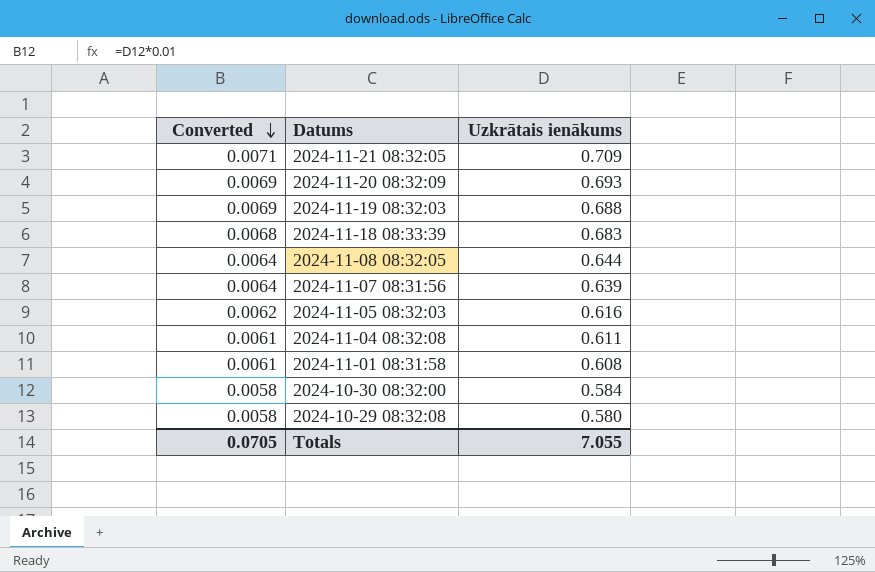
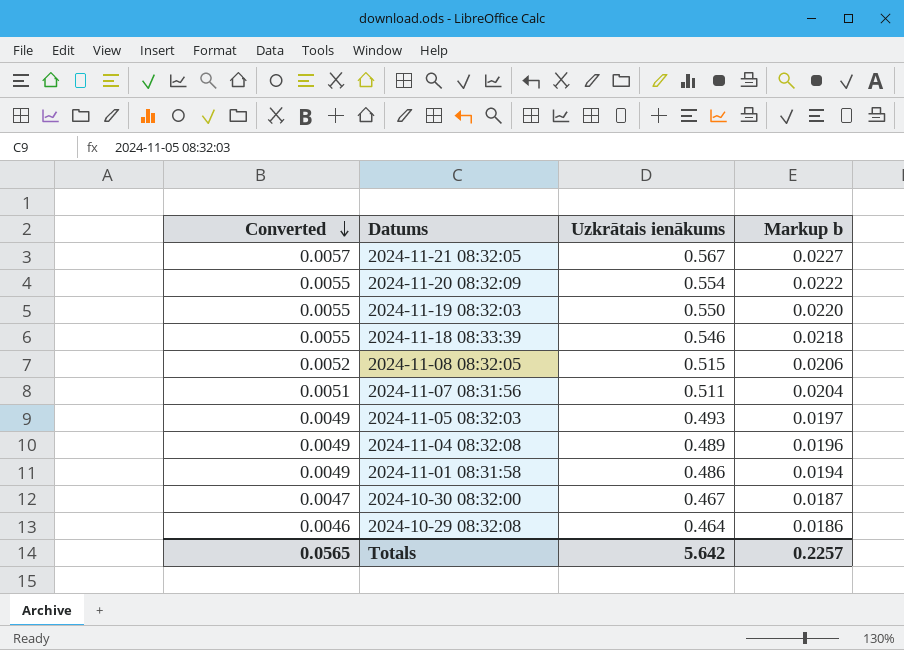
column Markup b | formula: none -> [Uzkrātais ienākums] * 0.04
2024-11-21 08:32:05 | Converted: 0.0071 -> 0.0057
2024-11-21 08:32:05 | Uzkrātais ienākums: 0.709 -> 0.567
2024-11-20 08:32:09 | Converted: 0.0069 -> 0.0055
2024-11-20 08:32:09 | Uzkrātais ienākums: 0.693 -> 0.554
2024-11-19 08:32:03 | Converted: 0.0069 -> 0.0055
2024-11-19 08:32:03 | Uzkrātais ienākums: 0.688 -> 0.550
2024-11-18 08:33:39 | Converted: 0.0068 -> 0.0055
2024-11-18 08:33:39 | Uzkrātais ienākums: 0.683 -> 0.546
2024-11-08 08:32:05 | Converted: 0.0064 -> 0.0052
2024-11-08 08:32:05 | Uzkrātais ienākums: 0.644 -> 0.515
2024-11-07 08:31:56 | Converted: 0.0064 -> 0.0051
2024-11-07 08:31:56 | Uzkrātais ienākums: 0.639 -> 0.511
2024-11-05 08:32:03 | Converted: 0.0062 -> 0.0049
2024-11-05 08:32:03 | Uzkrātais ienākums: 0.616 -> 0.493
2024-11-04 08:32:08 | Converted: 0.0061 -> 0.0049
2024-11-04 08:32:08 | Uzkrātais ienākums: 0.611 -> 0.489
2024-11-01 08:31:58 | Converted: 0.0061 -> 0.0049
2024-11-01 08:31:58 | Uzkrātais ienākums: 0.608 -> 0.486
2024-10-30 08:32:00 | Converted: 0.0058 -> 0.0047
2024-10-30 08:32:00 | Uzkrātais ienākums: 0.584 -> 0.467
2024-10-29 08:32:08 | Converted: 0.0058 -> 0.0046
2024-10-29 08:32:08 | Uzkrātais ienākums: 0.580 -> 0.464
Totals | Converted: 0.0705 -> 0.0565
Totals | Uzkrātais ienākums: 7.055 -> 5.642

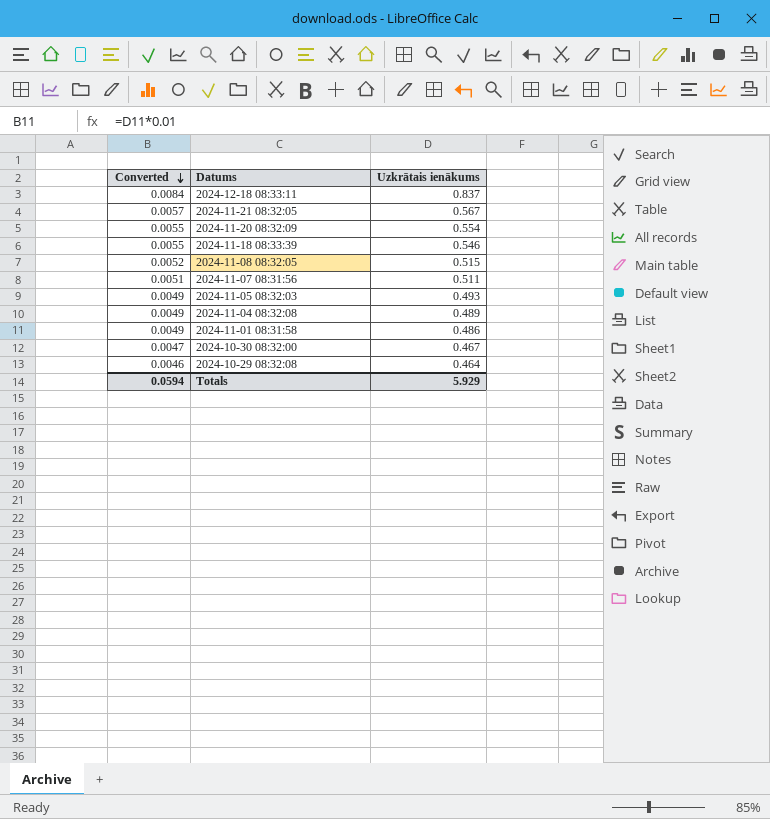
column Markup b | formula: [Uzkrātais ienākums] * 0.04 -> none
row 2024-11-19 08:32:03: 0.0055 | 0.550 | 0.0220 -> none
row 2024-12-18 08:33:11: none -> 0.0084 | 0.837
Totals | Converted: 0.0565 -> 0.0594
Totals | Uzkrātais ienākums: 5.642 -> 5.929

